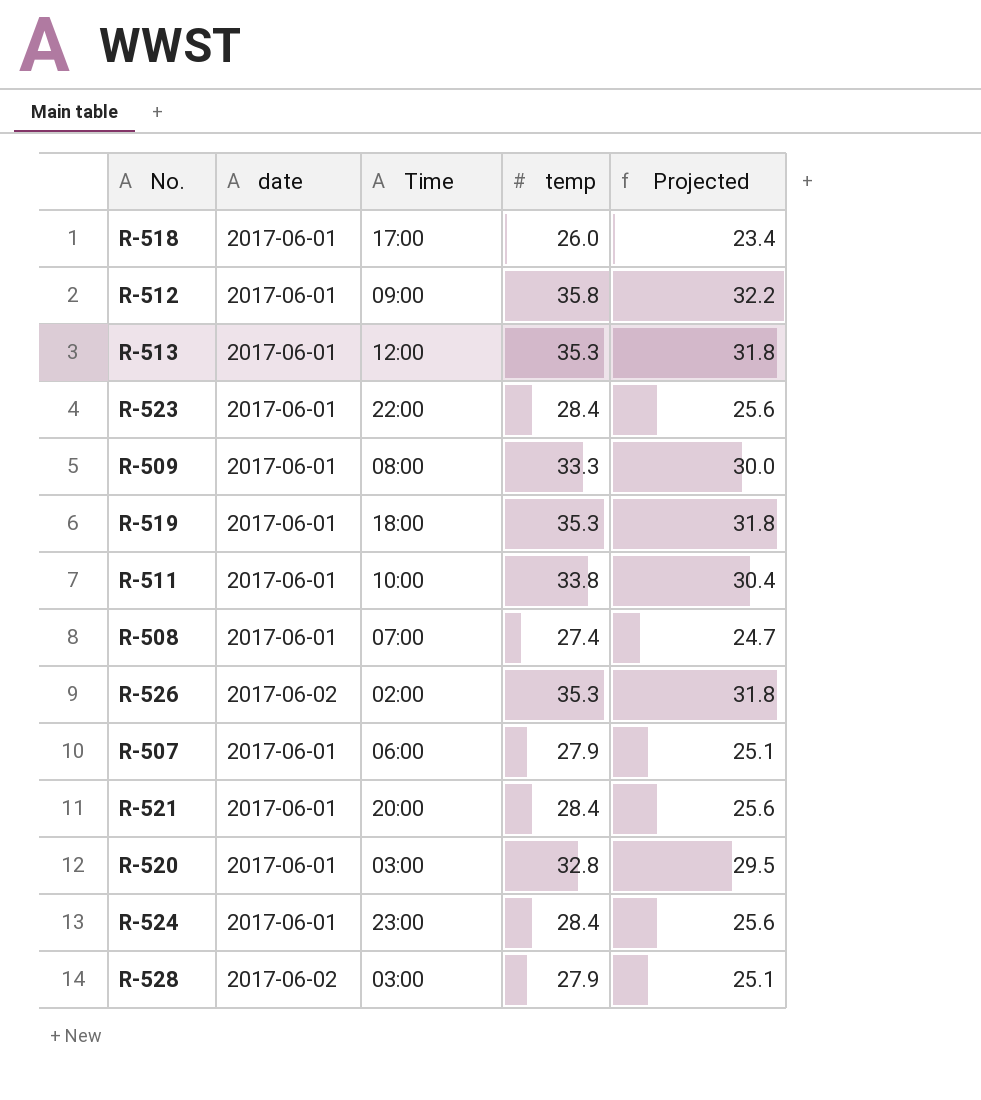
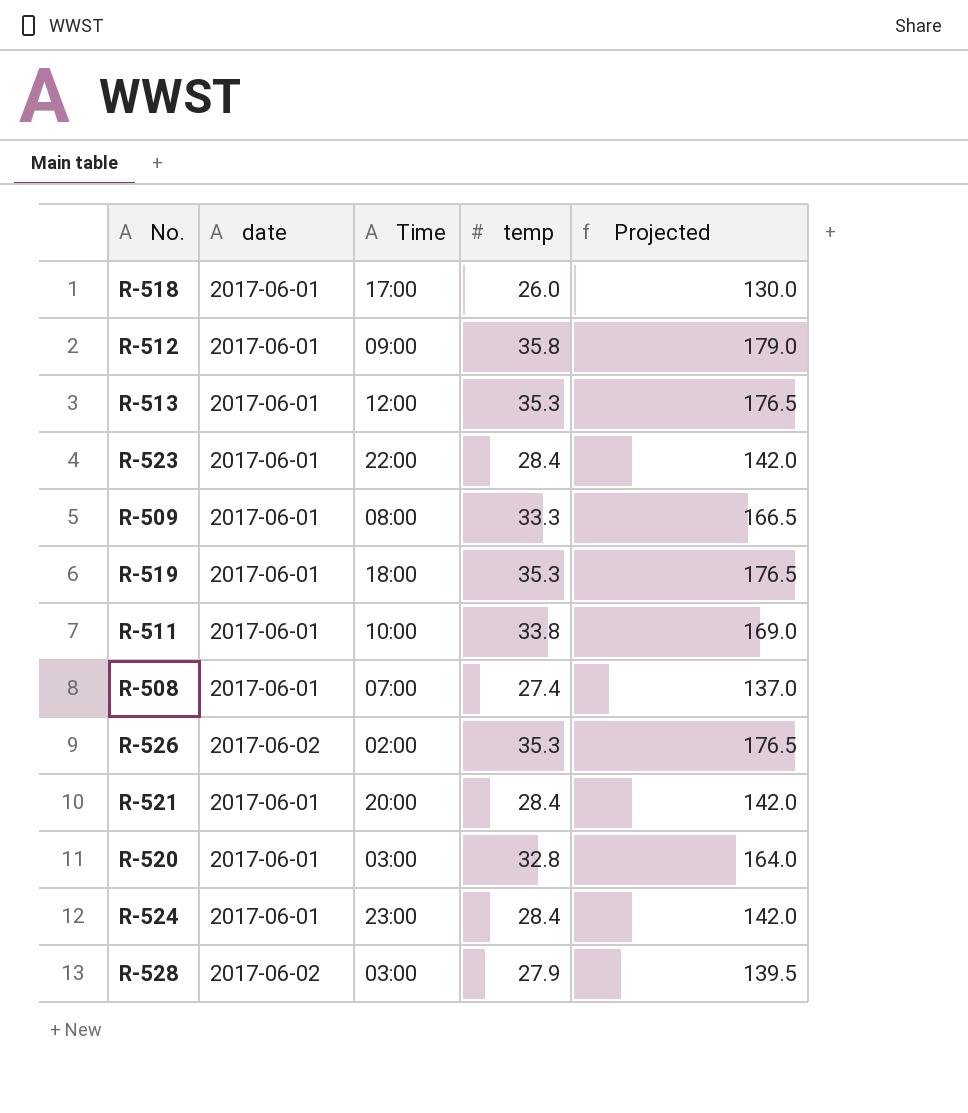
column Projected | formula: [temp] * 0.9 -> [temp] * 5
row R-507: 2017-06-01 | 06:00 | 27.9 | 25.1 -> none

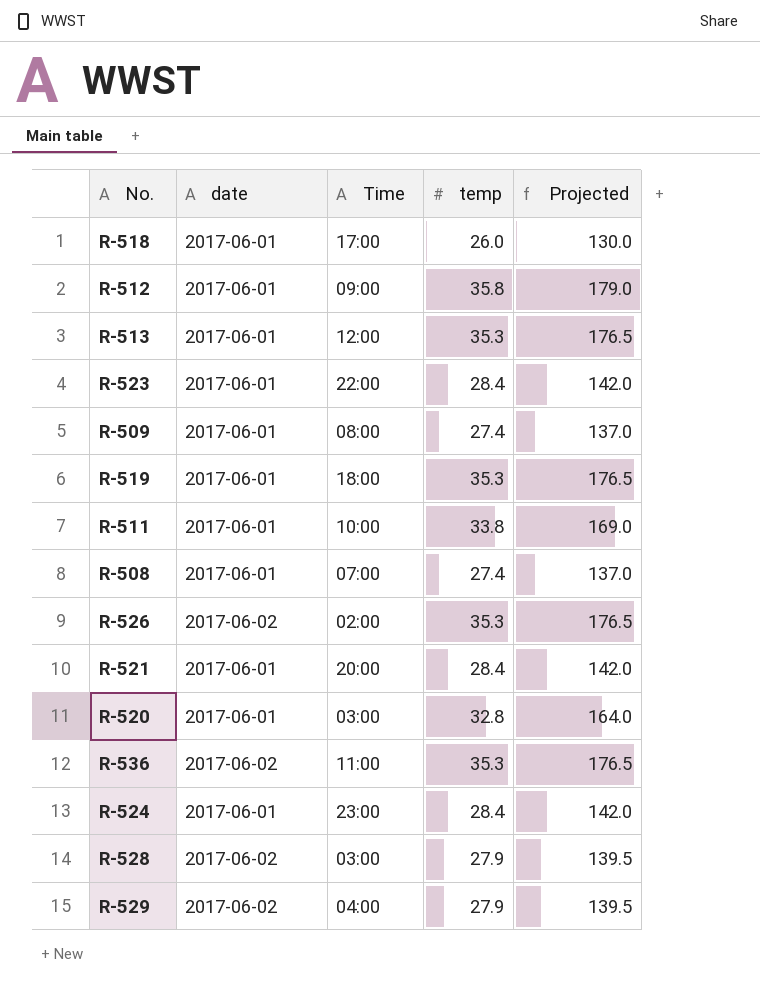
R-509 | temp: 33.3 -> 27.4
R-509 | Projected: 166.5 -> 137.0
row R-536: none -> 2017-06-02 | 11:00 | 35.3 | 176.5
row R-529: none -> 2017-06-02 | 04:00 | 27.9 | 139.5

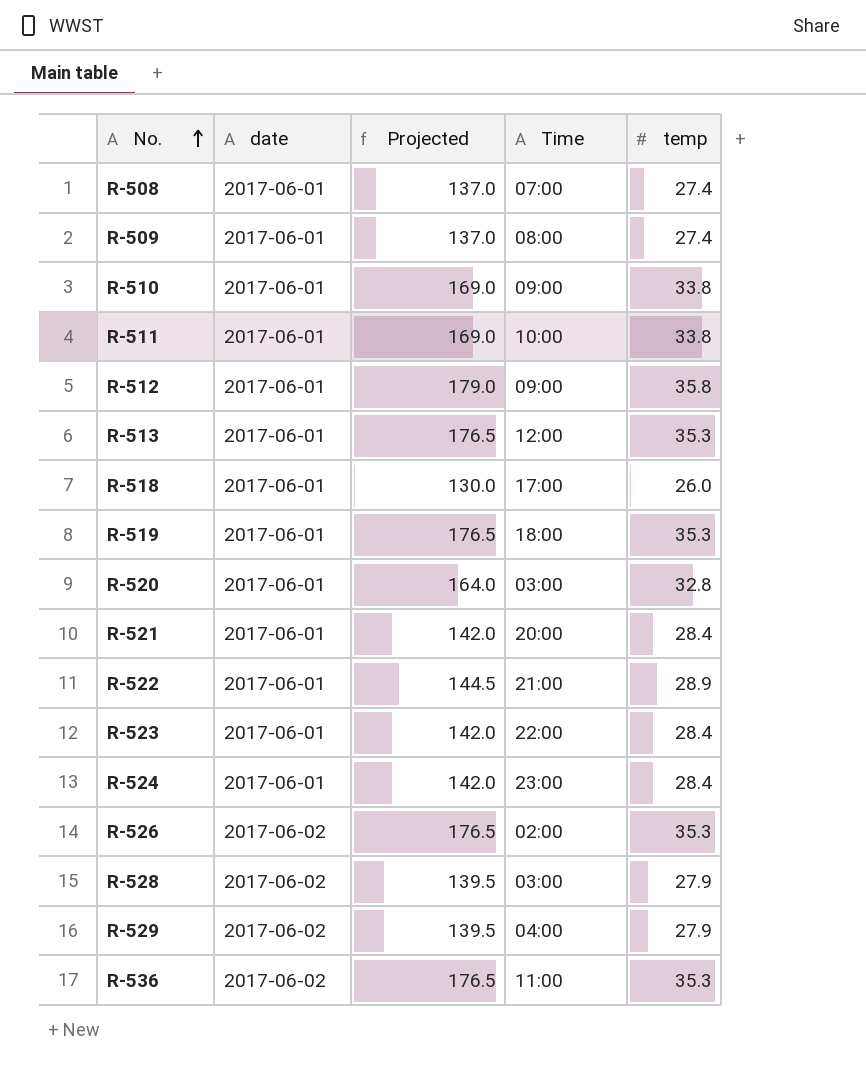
row order: none -> No. ascending
column Projected | position: 5 -> 3
row R-510: none -> 2017-06-01 | 169.0 | 09:00 | 33.8
row R-522: none -> 2017-06-01 | 144.5 | 21:00 | 28.9

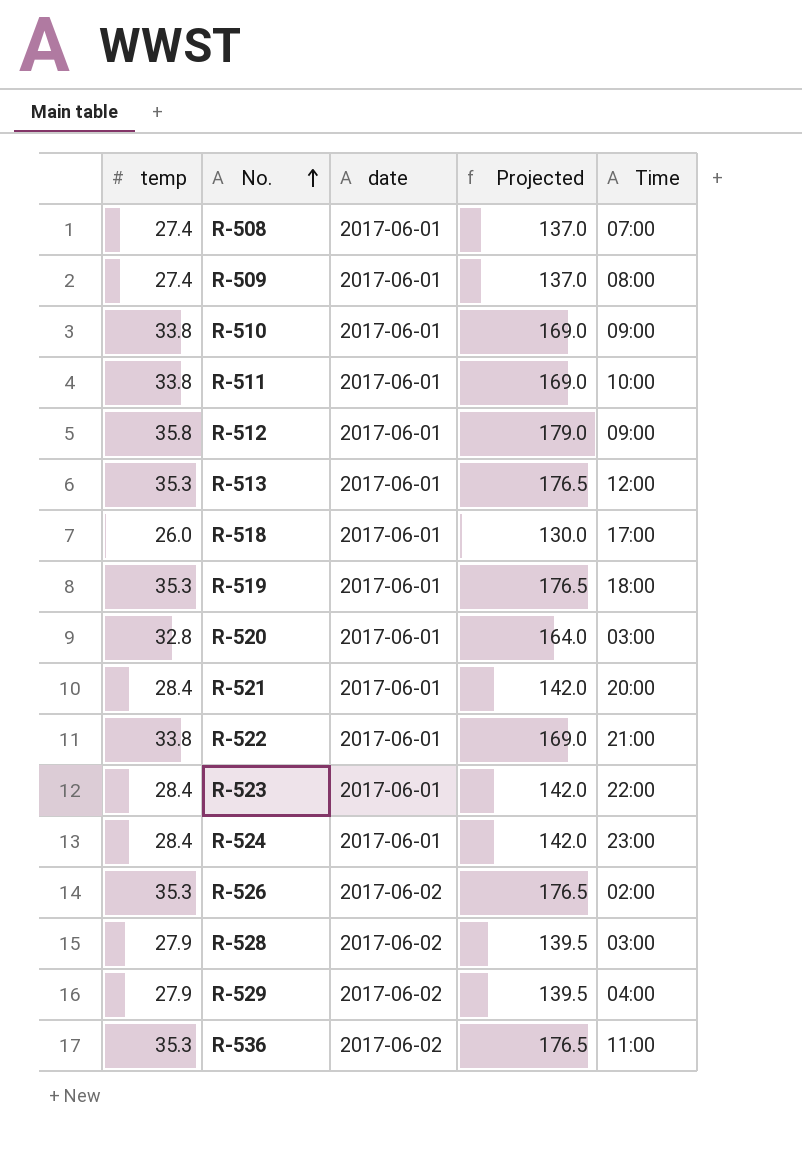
column temp | position: 5 -> 1
R-522 | temp: 28.9 -> 33.8
R-522 | Projected: 144.5 -> 169.0

